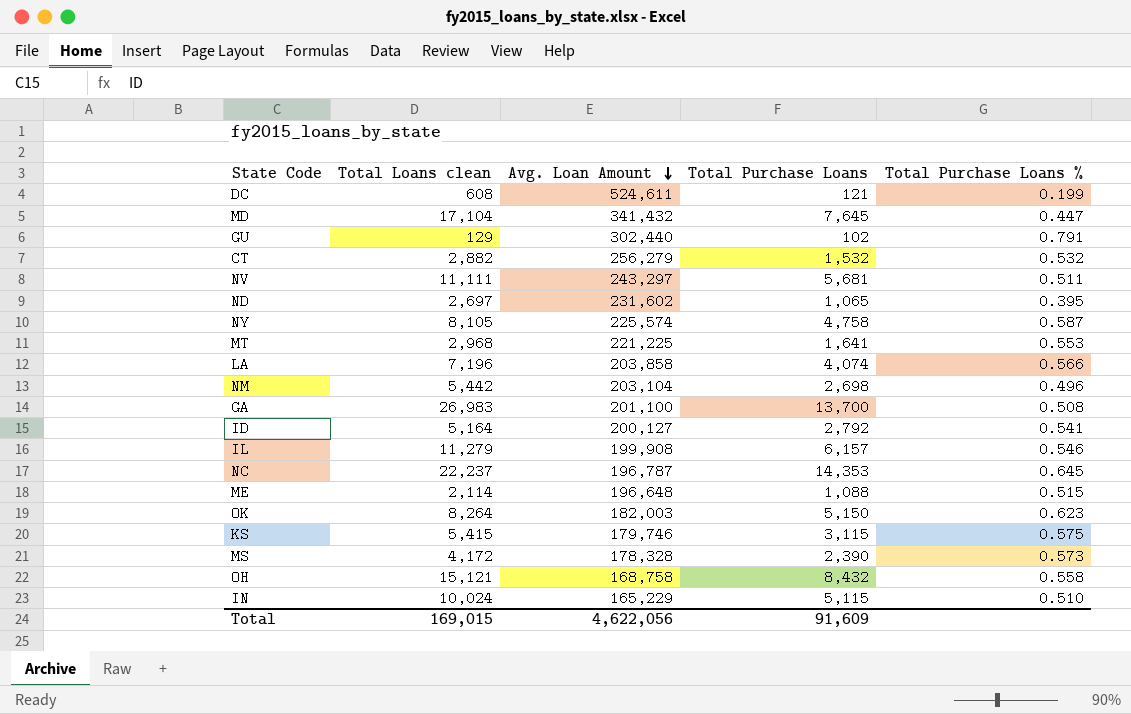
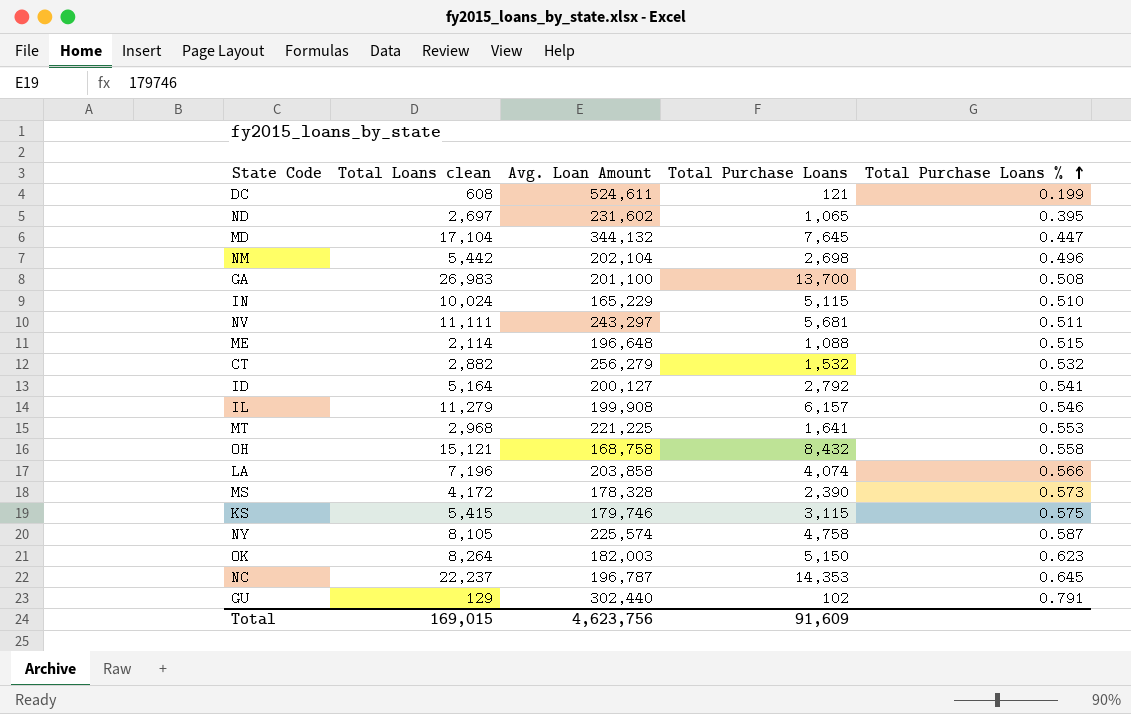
row order: Avg. Loan Amount descending -> Total Purchase Loans % ascending
MD | Avg. Loan Amount: 341,432 -> 344,132
NM | Avg. Loan Amount: 203,104 -> 202,104
Total | Avg. Loan Amount: 4,622,056 -> 4,623,756

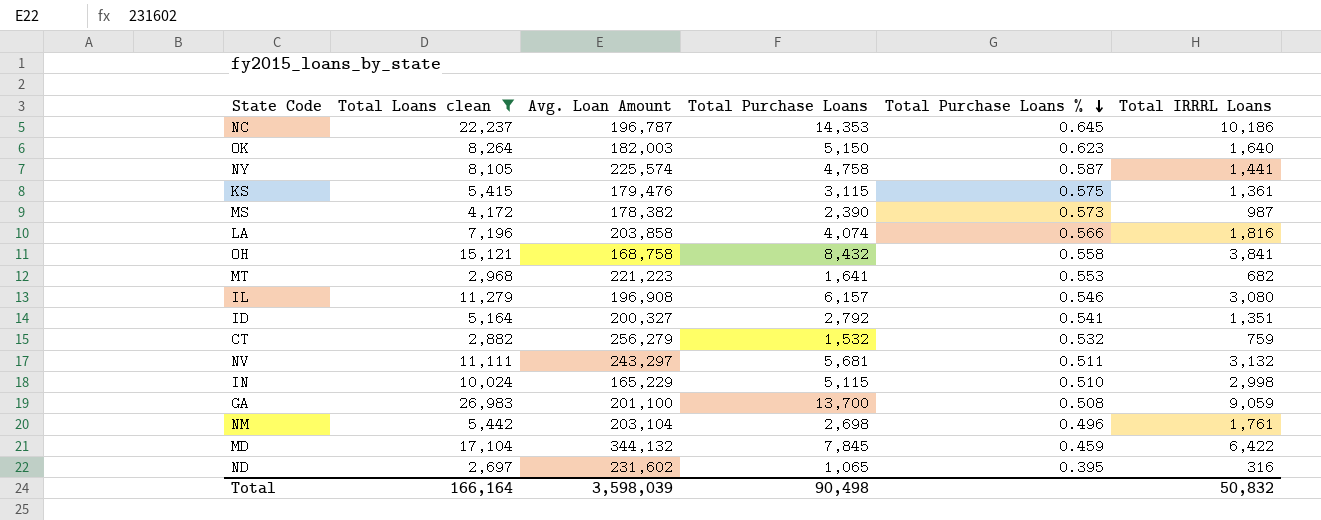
filter: none -> Total Loans clean >= 2,697
row order: Total Purchase Loans % ascending -> Total Purchase Loans % descending
column Total IRRRL Loans | position: none -> 6
KS | Avg. Loan Amount: 179,746 -> 179,476
MS | Avg. Loan Amount: 178,328 -> 178,382
MT | Avg. Loan Amount: 221,225 -> 221,223
IL | Avg. Loan Amount: 199,908 -> 196,908
ID | Avg. Loan Amount: 200,127 -> 200,327
NM | Avg. Loan Amount: 202,104 -> 203,104
MD | Total Purchase Loans: 7,645 -> 7,845
MD | Total Purchase Loans %: 0.447 -> 0.459
Total | Total Loans clean: 169,015 -> 166,164
Total | Avg. Loan Amount: 4,623,756 -> 3,598,039
Total | Total Purchase Loans: 91,609 -> 90,498

